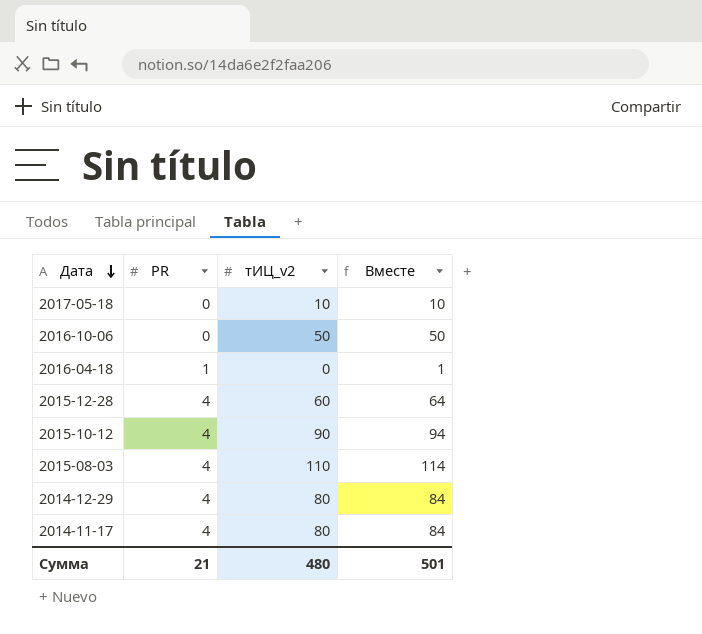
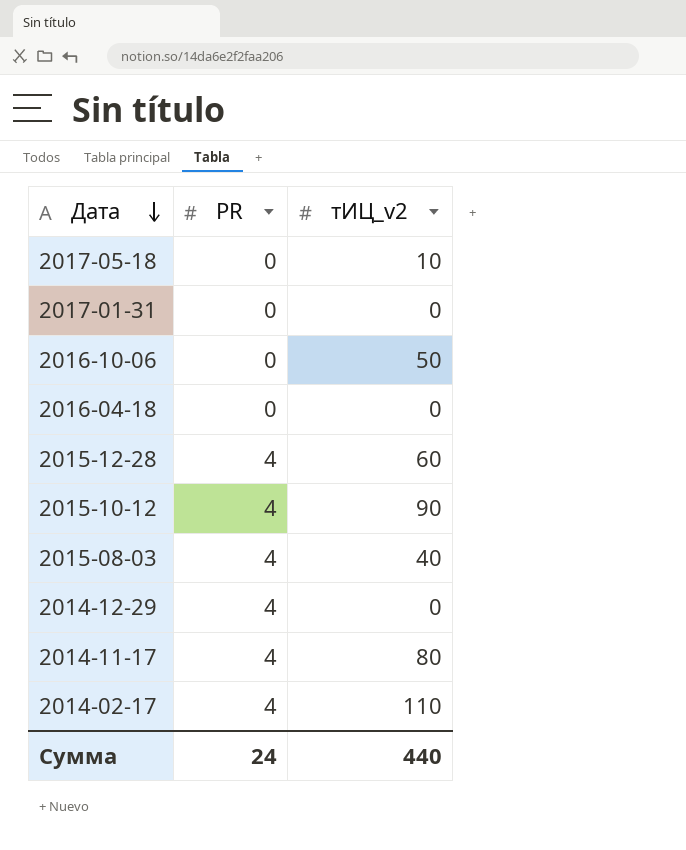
column Вместе | formula: [PR] + [тИЦ_v2] -> none
row 2017-01-31: none -> 0 | 0
2016-04-18 | PR: 1 -> 0
2015-08-03 | тИЦ_v2: 110 -> 40
2014-12-29 | тИЦ_v2: 80 -> 0
row 2014-02-17: none -> 4 | 110
Сумма | PR: 21 -> 24
Сумма | тИЦ_v2: 480 -> 440

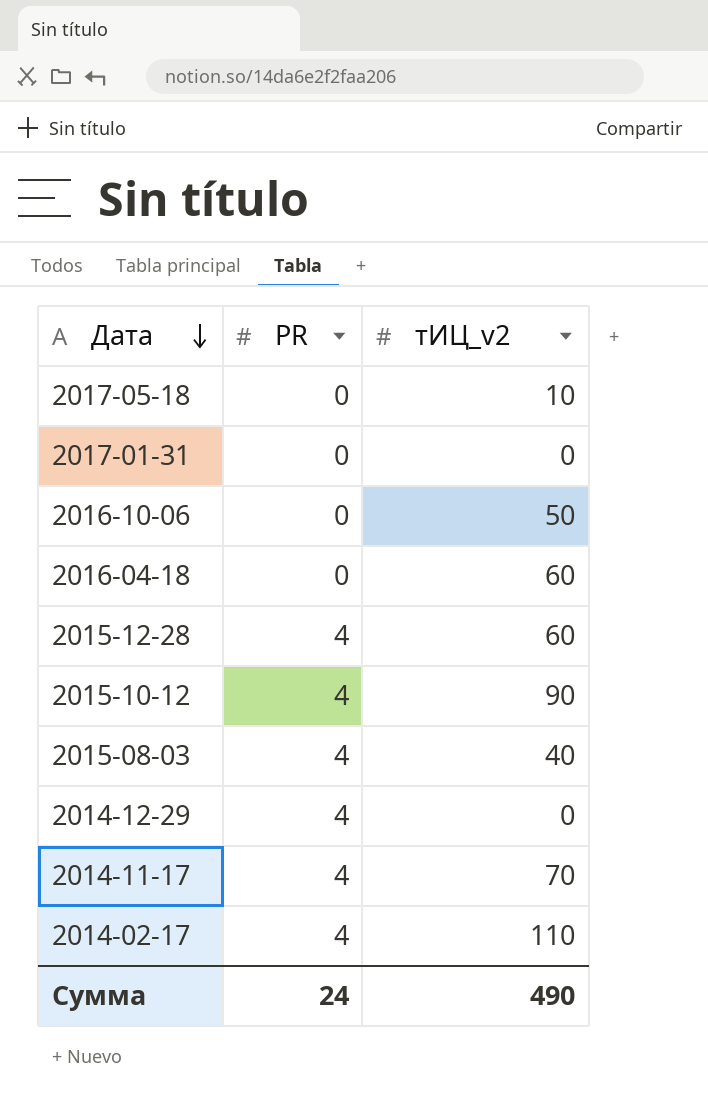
2016-04-18 | тИЦ_v2: 0 -> 60
2014-11-17 | тИЦ_v2: 80 -> 70
Сумма | тИЦ_v2: 440 -> 490

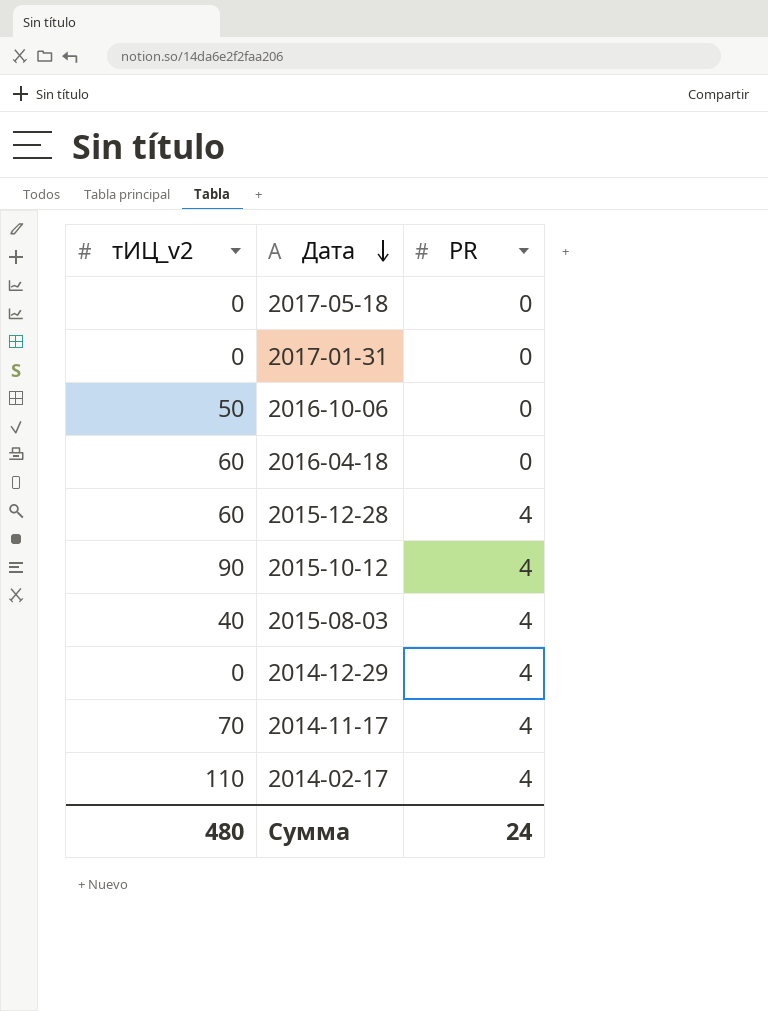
column тИЦ_v2 | position: 3 -> 1
2017-05-18 | тИЦ_v2: 10 -> 0
Сумма | тИЦ_v2: 490 -> 480

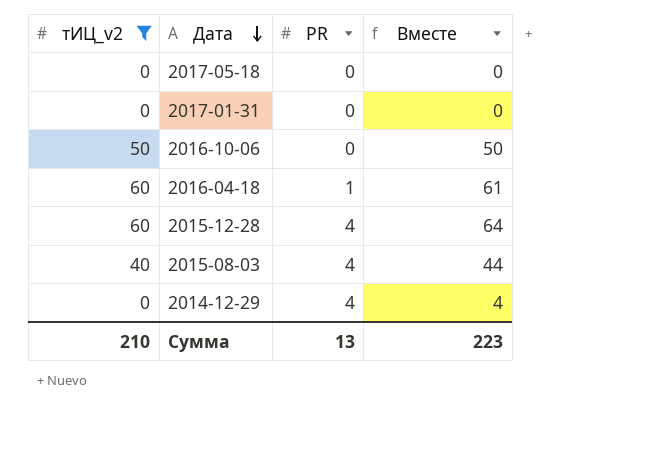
filter: none -> тИЦ_v2 <= 60
column Вместе | formula: none -> [тИЦ_v2] + [PR]
2016-04-18 | PR: 0 -> 1
Сумма | тИЦ_v2: 480 -> 210
Сумма | PR: 24 -> 13

